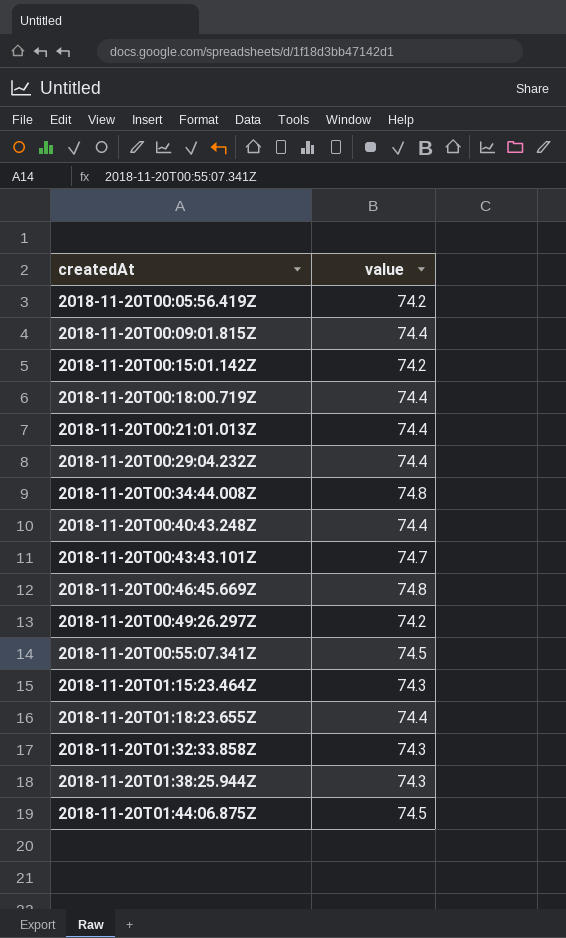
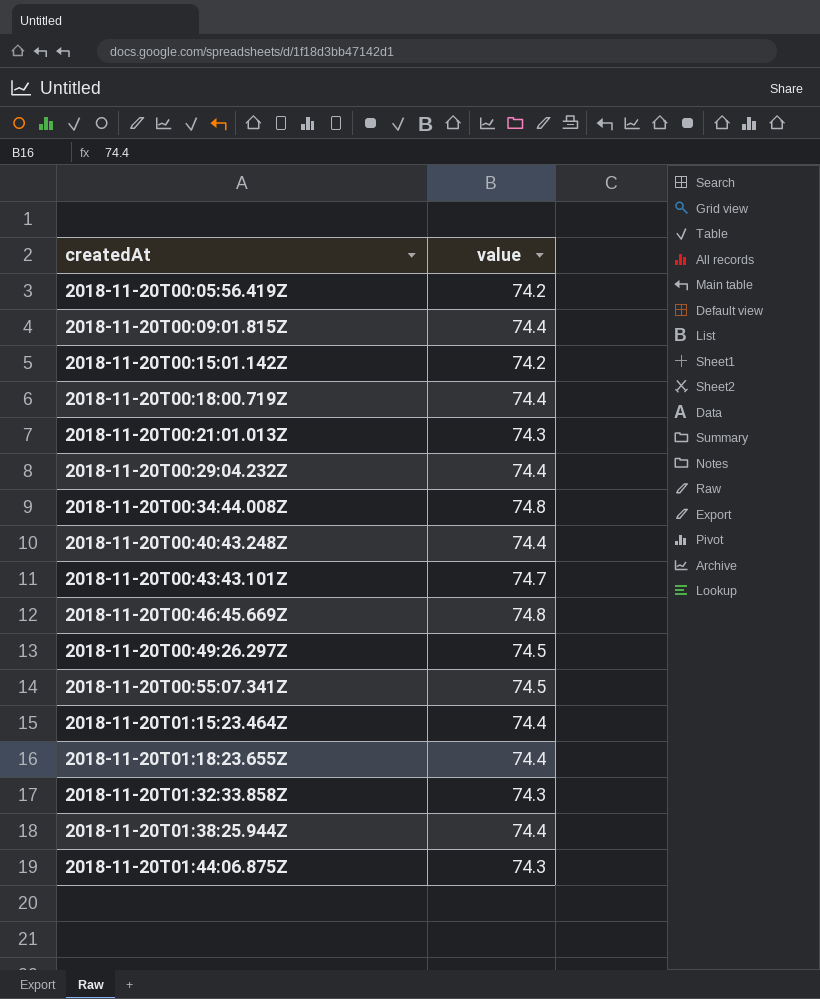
2018-11-20T00:21:01.013Z | value: 74.4 -> 74.3
2018-11-20T00:49:26.297Z | value: 74.2 -> 74.5
2018-11-20T01:15:23.464Z | value: 74.3 -> 74.4
2018-11-20T01:38:25.944Z | value: 74.3 -> 74.4
2018-11-20T01:44:06.875Z | value: 74.5 -> 74.3

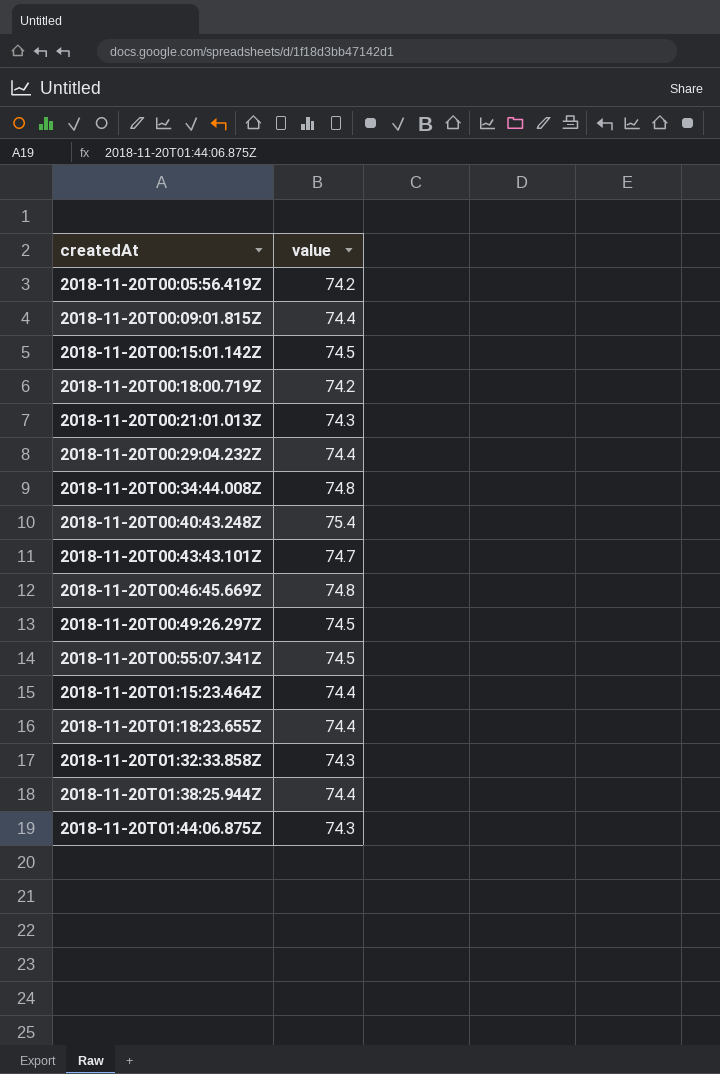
2018-11-20T00:15:01.142Z | value: 74.2 -> 74.5
2018-11-20T00:18:00.719Z | value: 74.4 -> 74.2
2018-11-20T00:40:43.248Z | value: 74.4 -> 75.4

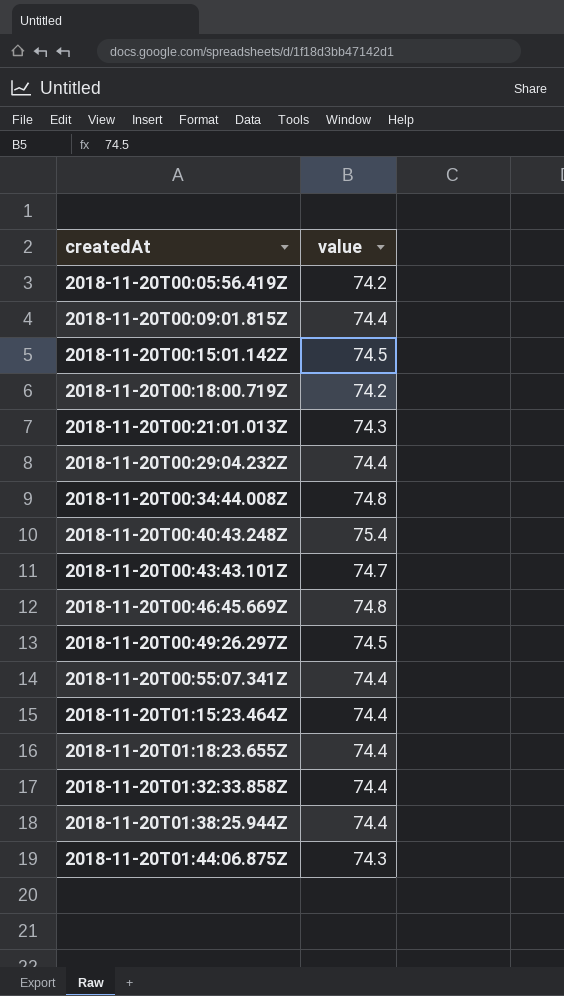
2018-11-20T00:55:07.341Z | value: 74.5 -> 74.4
2018-11-20T01:32:33.858Z | value: 74.3 -> 74.4

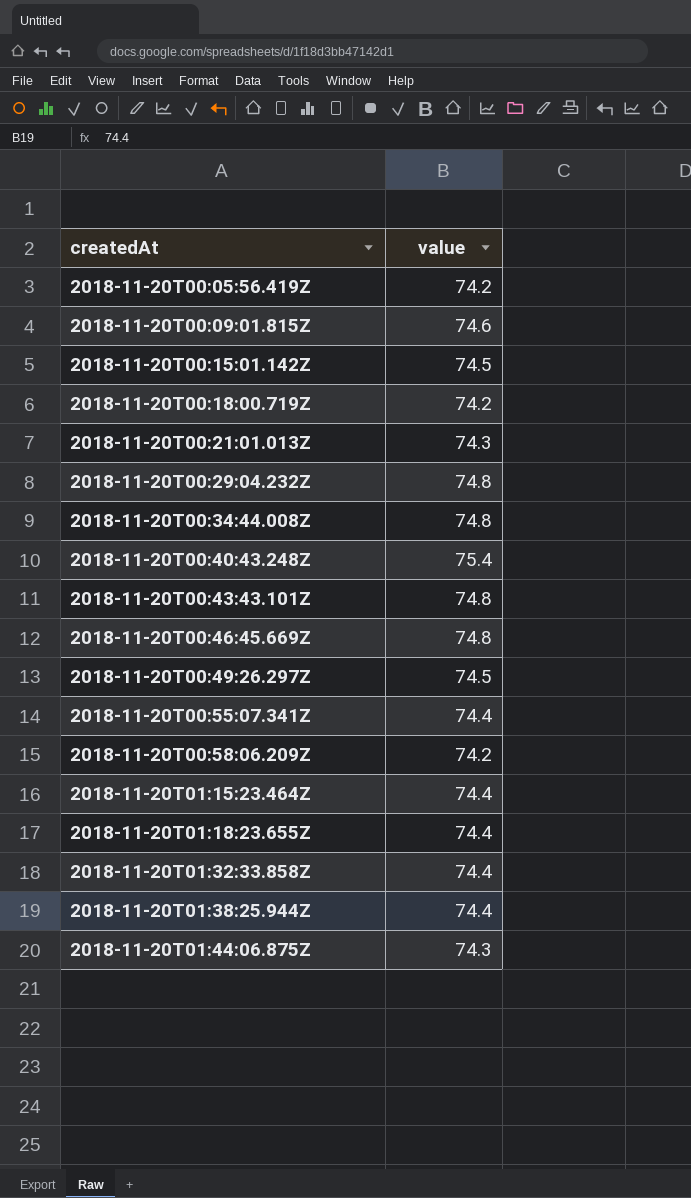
2018-11-20T00:09:01.815Z | value: 74.4 -> 74.6
2018-11-20T00:29:04.232Z | value: 74.4 -> 74.8
2018-11-20T00:43:43.101Z | value: 74.7 -> 74.8
row 2018-11-20T00:58:06.209Z: none -> 74.2

